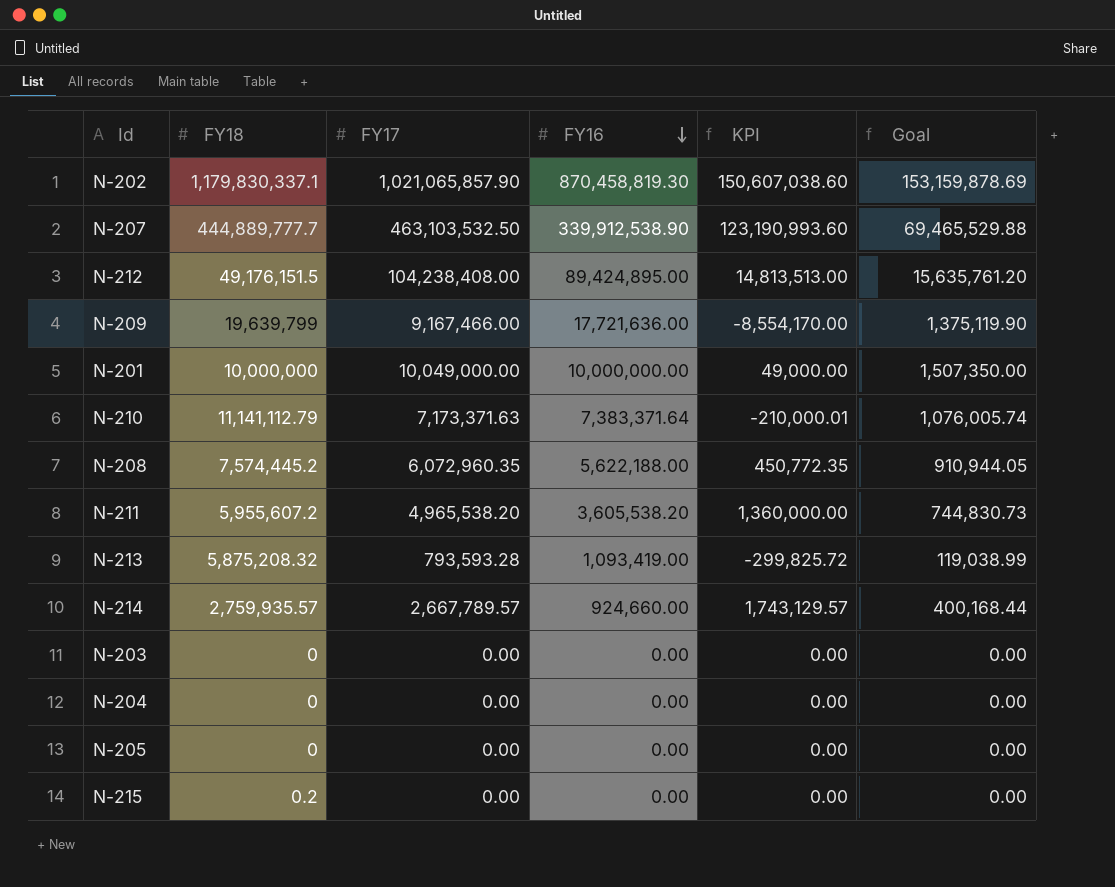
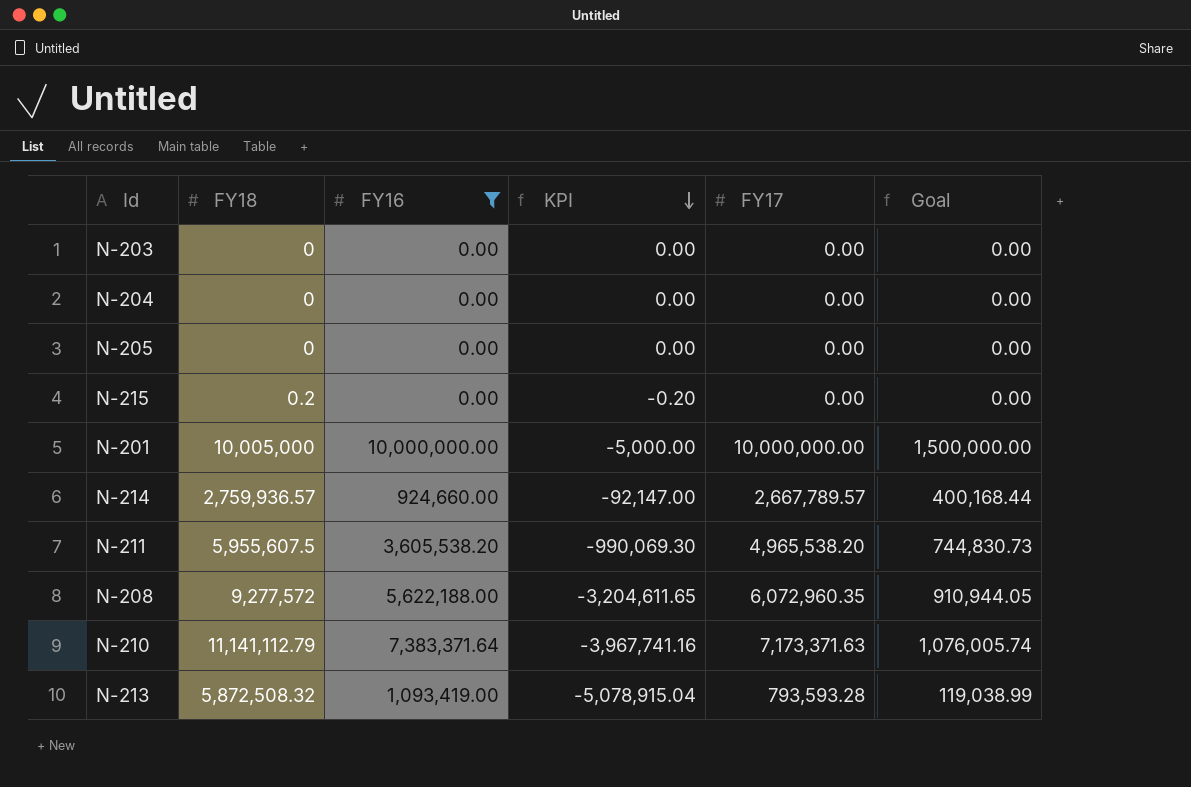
filter: none -> FY16 <= 10,000,000.00
row order: FY16 descending -> KPI descending
column KPI | formula: [FY17] - [FY16] -> [FY17] - [FY18]
column FY17 | position: 3 -> 5
N-201 | FY18: 10,000,000 -> 10,005,000
N-201 | FY17: 10,049,000.00 -> 10,000,000.00
N-201 | Goal: 1,507,350.00 -> 1,500,000.00
N-214 | FY18: 2,759,935.57 -> 2,759,936.57
N-211 | FY18: 5,955,607.2 -> 5,955,607.5
N-208 | FY18: 7,574,445.2 -> 9,277,572
N-213 | FY18: 5,875,208.32 -> 5,872,508.32

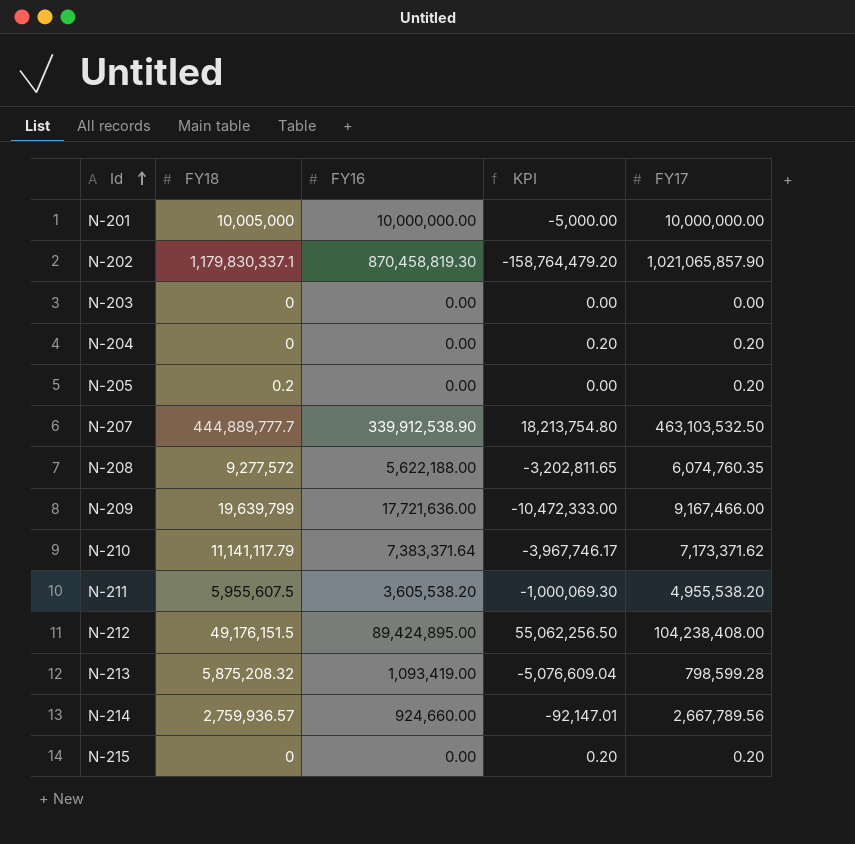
filter: FY16 <= 10,000,000.00 -> none
row order: KPI descending -> Id ascending
column Goal | formula: [FY17] * 0.15 -> none
N-204 | KPI: 0.00 -> 0.20
N-204 | FY17: 0.00 -> 0.20
N-205 | FY18: 0 -> 0.2
N-205 | FY17: 0.00 -> 0.20
N-208 | KPI: -3,204,611.65 -> -3,202,811.65
N-208 | FY17: 6,072,960.35 -> 6,074,760.35
N-210 | FY18: 11,141,112.79 -> 11,141,117.79
N-210 | KPI: -3,967,741.16 -> -3,967,746.17
N-210 | FY17: 7,173,371.63 -> 7,173,371.62
N-211 | KPI: -990,069.30 -> -1,000,069.30
N-211 | FY17: 4,965,538.20 -> 4,955,538.20
N-213 | FY18: 5,872,508.32 -> 5,875,208.32
N-213 | KPI: -5,078,915.04 -> -5,076,609.04
N-213 | FY17: 793,593.28 -> 798,599.28
N-214 | KPI: -92,147.00 -> -92,147.01
N-214 | FY17: 2,667,789.57 -> 2,667,789.56
N-215 | FY18: 0.2 -> 0
N-215 | KPI: -0.20 -> 0.20
N-215 | FY17: 0.00 -> 0.20

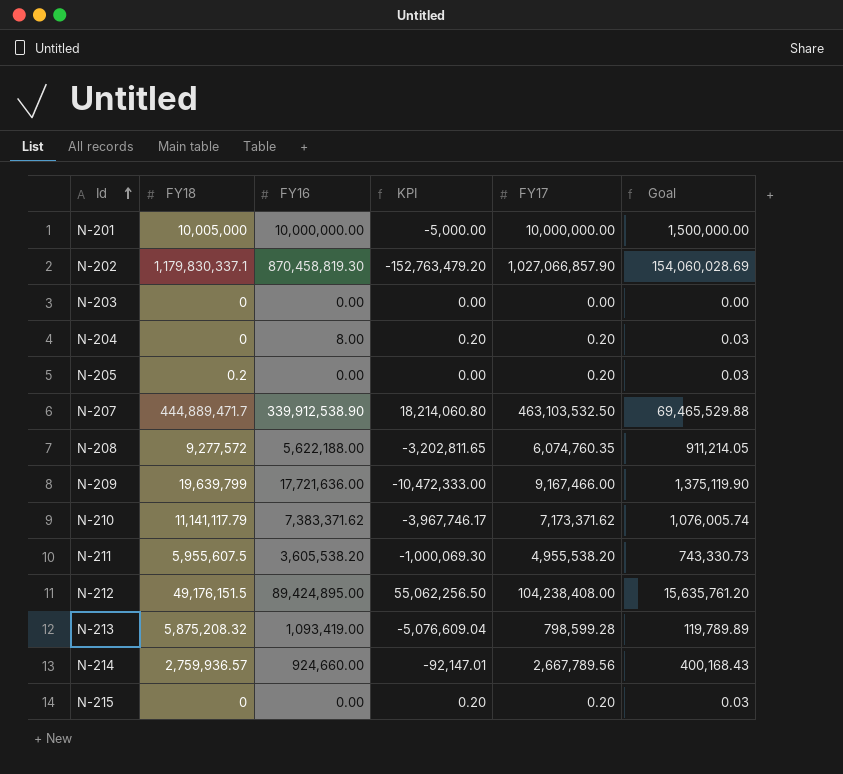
column Goal | formula: none -> [FY17] * 0.15
N-202 | KPI: -158,764,479.20 -> -152,763,479.20
N-202 | FY17: 1,021,065,857.90 -> 1,027,066,857.90
N-204 | FY16: 0.00 -> 8.00
N-207 | FY18: 444,889,777.7 -> 444,889,471.7
N-207 | KPI: 18,213,754.80 -> 18,214,060.80
N-210 | FY16: 7,383,371.64 -> 7,383,371.62

